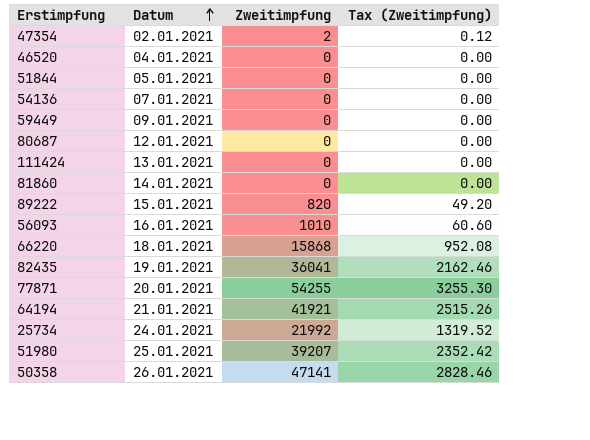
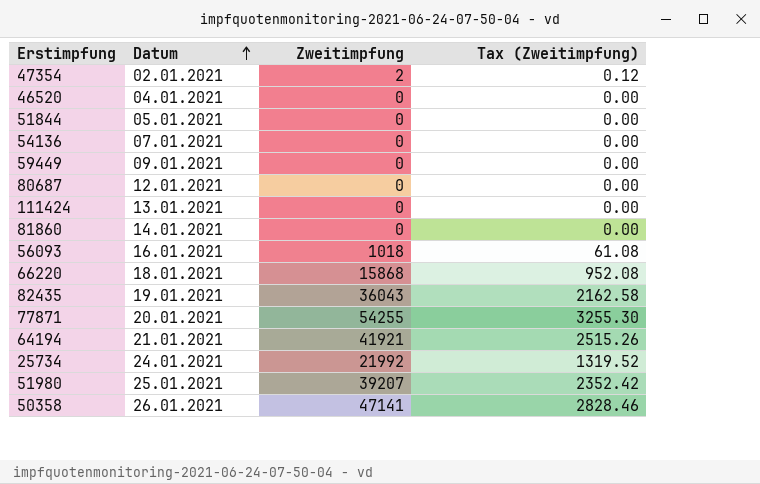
row 89222: 15.01.2021 | 820 | 49.20 -> none
56093 | Zweitimpfung: 1010 -> 1018
56093 | Tax (Zweitimpfung): 60.60 -> 61.08
82435 | Zweitimpfung: 36041 -> 36043
82435 | Tax (Zweitimpfung): 2162.46 -> 2162.58

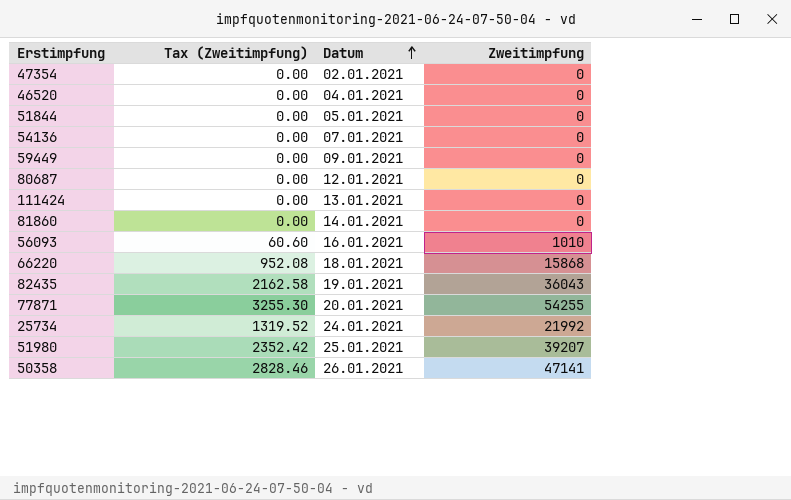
column Tax (Zweitimpfung) | position: 4 -> 2
row 64194: 21.01.2021 | 41921 | 2515.26 -> none
47354 | Tax (Zweitimpfung): 0.12 -> 0.00
47354 | Zweitimpfung: 2 -> 0
56093 | Tax (Zweitimpfung): 61.08 -> 60.60
56093 | Zweitimpfung: 1018 -> 1010

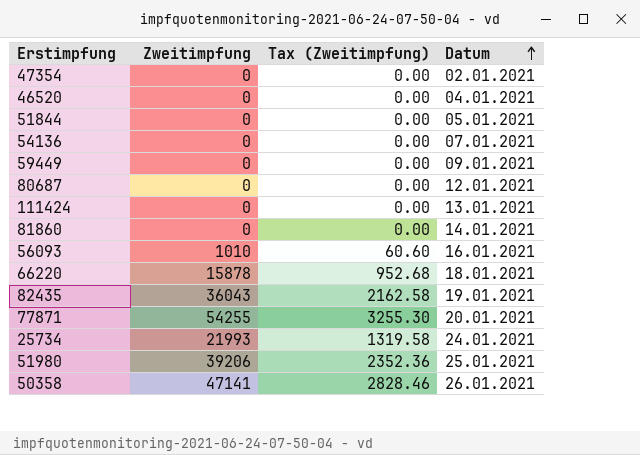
column Zweitimpfung | position: 4 -> 2
66220 | Zweitimpfung: 15868 -> 15878
66220 | Tax (Zweitimpfung): 952.08 -> 952.68
25734 | Zweitimpfung: 21992 -> 21993
25734 | Tax (Zweitimpfung): 1319.52 -> 1319.58
51980 | Zweitimpfung: 39207 -> 39206
51980 | Tax (Zweitimpfung): 2352.42 -> 2352.36

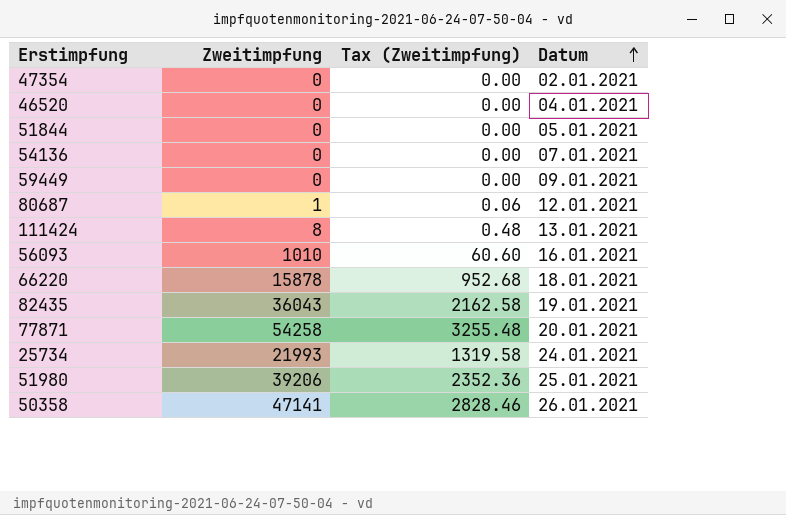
row 81860: 0 | 0.00 | 14.01.2021 -> none
80687 | Zweitimpfung: 0 -> 1
80687 | Tax (Zweitimpfung): 0.00 -> 0.06
111424 | Zweitimpfung: 0 -> 8
111424 | Tax (Zweitimpfung): 0.00 -> 0.48
77871 | Zweitimpfung: 54255 -> 54258
77871 | Tax (Zweitimpfung): 3255.30 -> 3255.48

